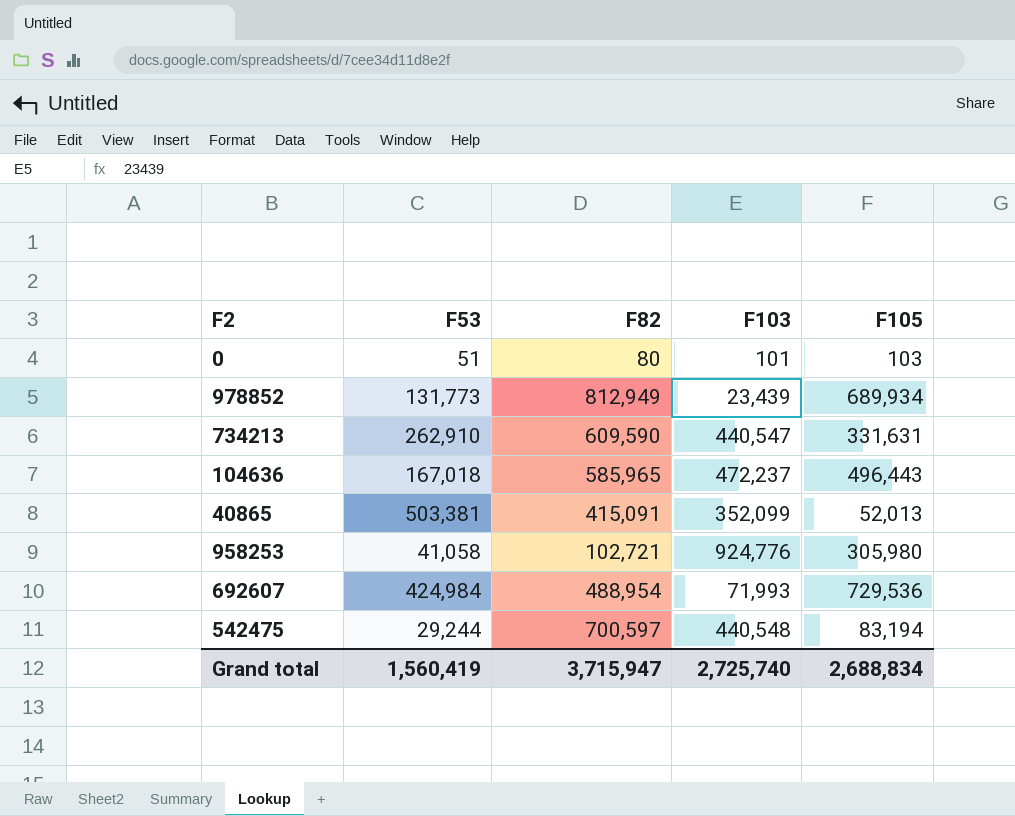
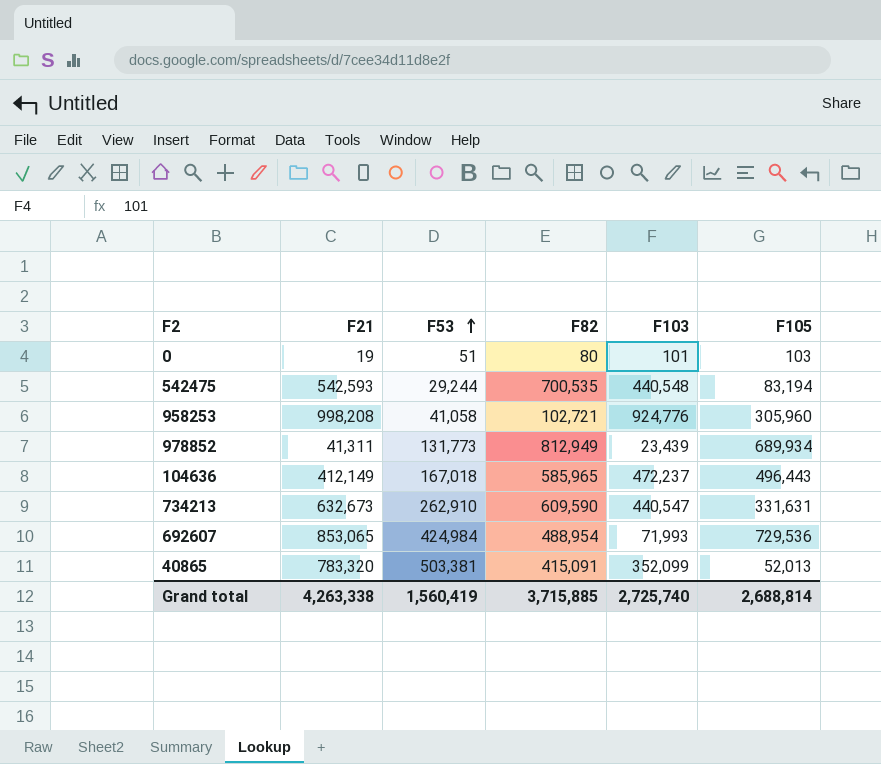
row order: none -> F53 ascending
column F21 | position: none -> 2
542475 | F82: 700,597 -> 700,535
958253 | F105: 305,980 -> 305,960
Grand total | F82: 3,715,947 -> 3,715,885
Grand total | F105: 2,688,834 -> 2,688,814

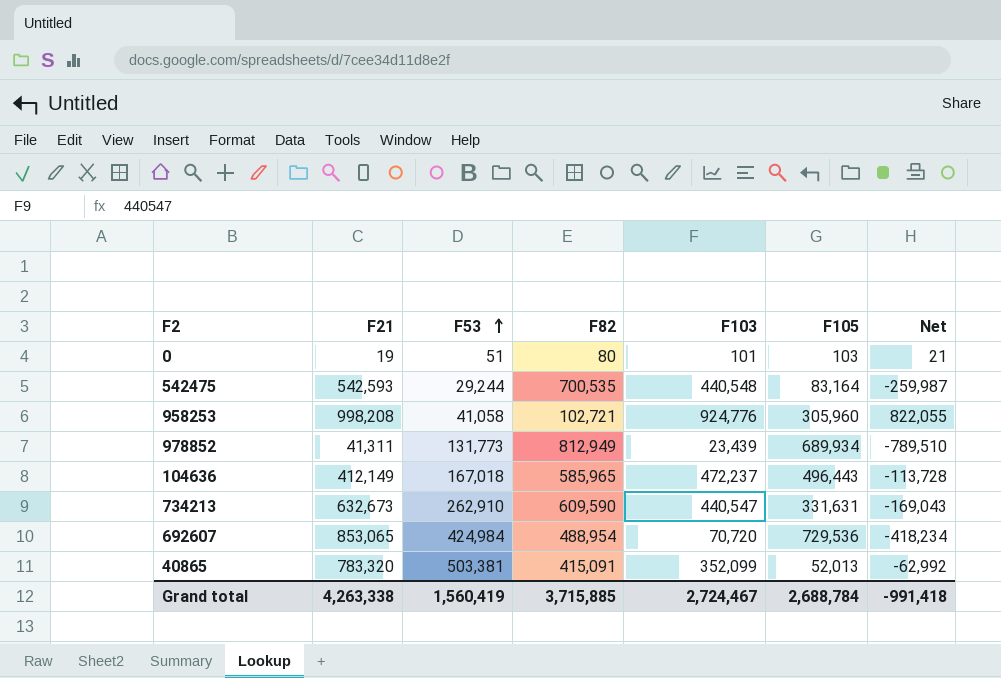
column Net | formula: none -> [F103] - [F82]
542475 | F105: 83,194 -> 83,164
692607 | F103: 71,993 -> 70,720
Grand total | F103: 2,725,740 -> 2,724,467
Grand total | F105: 2,688,814 -> 2,688,784

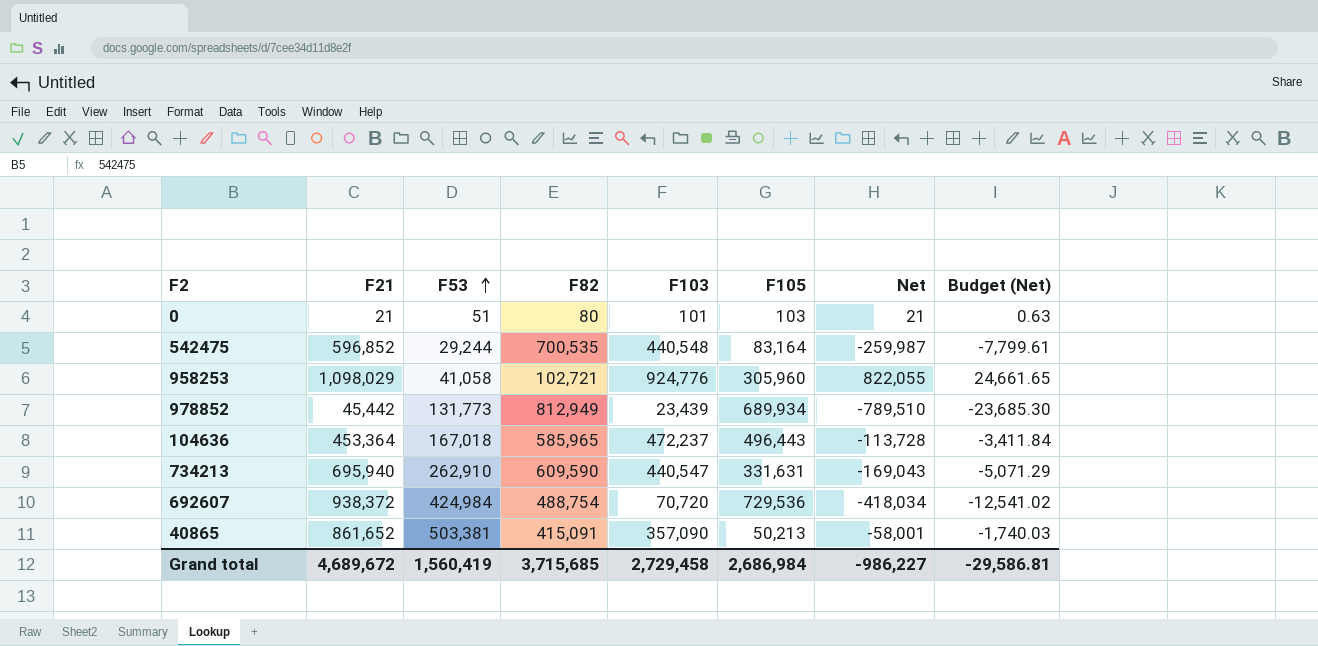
column Budget (Net) | formula: none -> [Net] * 0.03
0 | F21: 19 -> 21
542475 | F21: 542,593 -> 596,852
958253 | F21: 998,208 -> 1,098,029
978852 | F21: 41,311 -> 45,442
104636 | F21: 412,149 -> 453,364
734213 | F21: 632,673 -> 695,940
692607 | F21: 853,065 -> 938,372
692607 | F82: 488,954 -> 488,754
692607 | Net: -418,234 -> -418,034
40865 | F21: 783,320 -> 861,652
40865 | F103: 352,099 -> 357,090
40865 | F105: 52,013 -> 50,213
40865 | Net: -62,992 -> -58,001
Grand total | F21: 4,263,338 -> 4,689,672
Grand total | F82: 3,715,885 -> 3,715,685
Grand total | F103: 2,724,467 -> 2,729,458
Grand total | F105: 2,688,784 -> 2,686,984
Grand total | Net: -991,418 -> -986,227

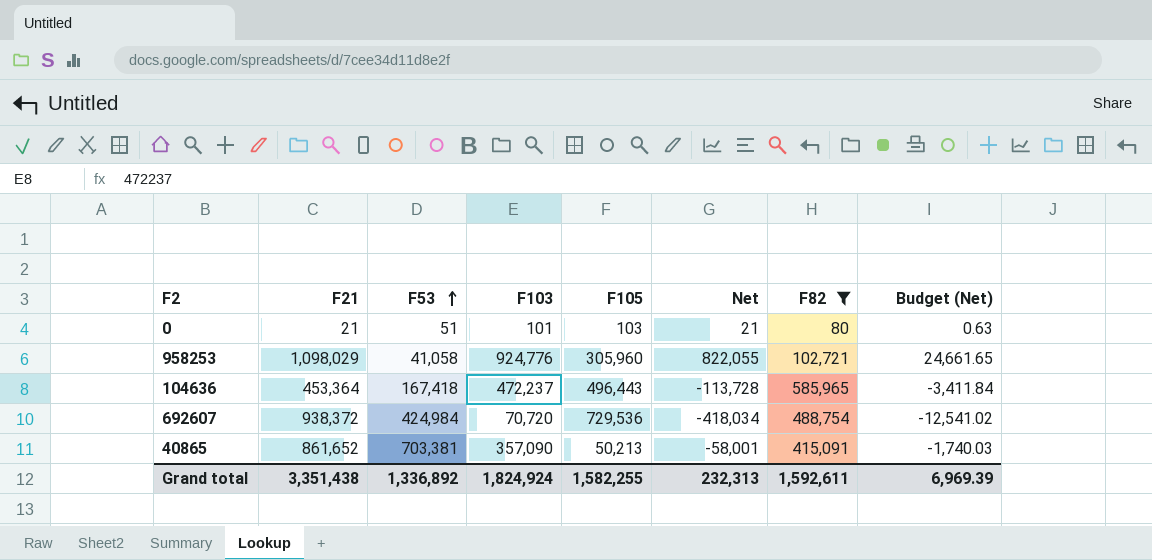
filter: none -> F82 <= 585,965
column F82 | position: 4 -> 7
104636 | F53: 167,018 -> 167,418
40865 | F53: 503,381 -> 703,381
Grand total | F21: 4,689,672 -> 3,351,438
Grand total | F53: 1,560,419 -> 1,336,892
Grand total | F103: 2,729,458 -> 1,824,924
Grand total | F105: 2,686,984 -> 1,582,255
Grand total | Net: -986,227 -> 232,313
Grand total | F82: 3,715,685 -> 1,592,611
Grand total | Budget (Net): -29,586.81 -> 6,969.39

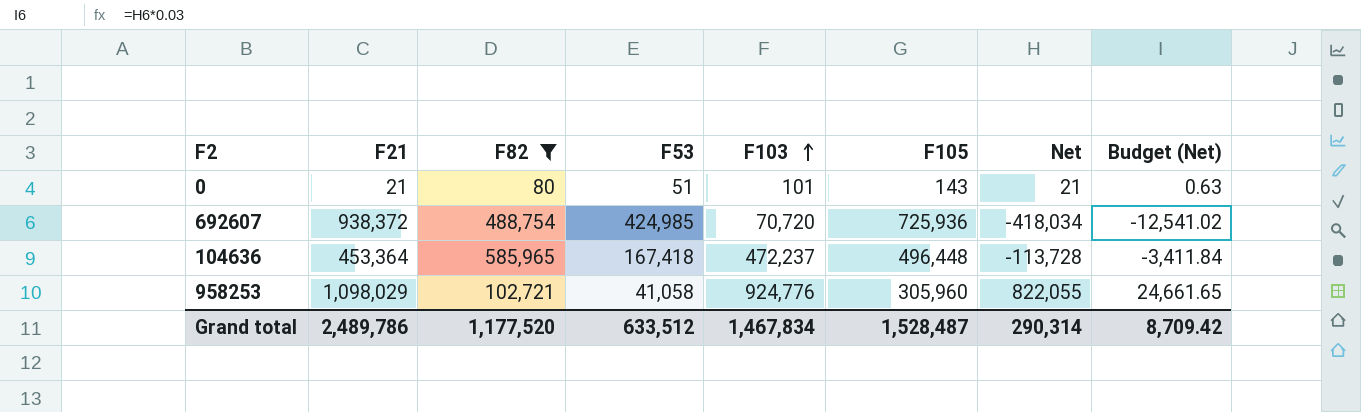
row order: F53 ascending -> F103 ascending
column F82 | position: 7 -> 3
row 40865: 861,652 | 703,381 | 357,090 | 50,213 | -58,001 | 415,091 | -1,740.03 -> none
0 | F105: 103 -> 143
692607 | F53: 424,984 -> 424,985
692607 | F105: 729,536 -> 725,936
104636 | F105: 496,443 -> 496,448
Grand total | F21: 3,351,438 -> 2,489,786
Grand total | F82: 1,592,611 -> 1,177,520
Grand total | F53: 1,336,892 -> 633,512
Grand total | F103: 1,824,924 -> 1,467,834
Grand total | F105: 1,582,255 -> 1,528,487
Grand total | Net: 232,313 -> 290,314
Grand total | Budget (Net): 6,969.39 -> 8,709.42

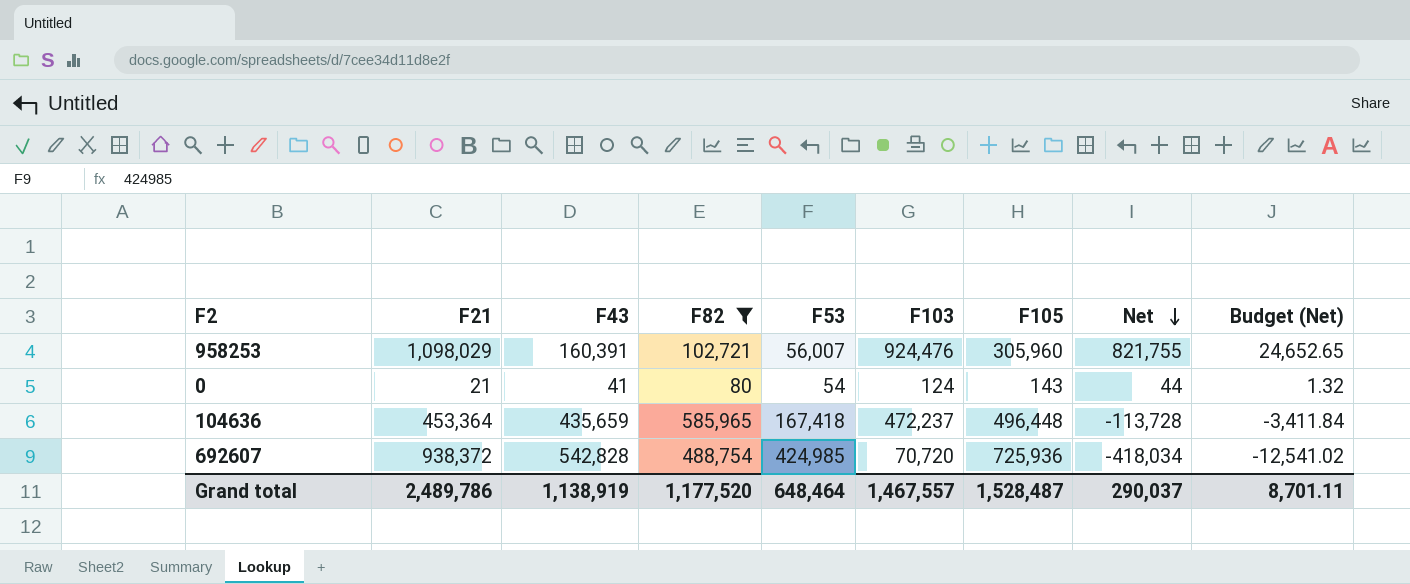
row order: F103 ascending -> Net descending
column F43 | position: none -> 3
958253 | F53: 41,058 -> 56,007
958253 | F103: 924,776 -> 924,476
958253 | Net: 822,055 -> 821,755
958253 | Budget (Net): 24,661.65 -> 24,652.65
0 | F53: 51 -> 54
0 | F103: 101 -> 124
0 | Net: 21 -> 44
0 | Budget (Net): 0.63 -> 1.32
Grand total | F53: 633,512 -> 648,464
Grand total | F103: 1,467,834 -> 1,467,557
Grand total | Net: 290,314 -> 290,037
Grand total | Budget (Net): 8,709.42 -> 8,701.11

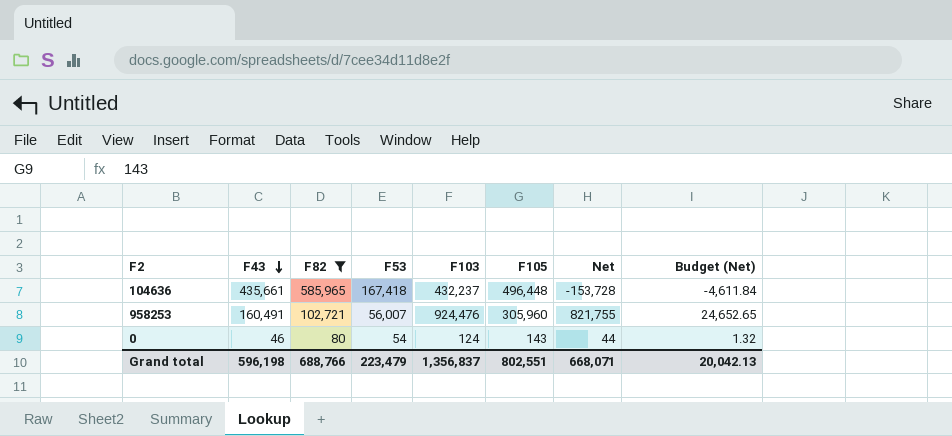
row order: Net descending -> F43 descending
column F21 | position: 2 -> none
row 692607: 938,372 | 542,828 | 488,754 | 424,985 | 70,720 | 725,936 | -418,034 | -12,541.02 -> none
104636 | F43: 435,659 -> 435,661
104636 | F103: 472,237 -> 432,237
104636 | Net: -113,728 -> -153,728
104636 | Budget (Net): -3,411.84 -> -4,611.84
958253 | F43: 160,391 -> 160,491
0 | F43: 41 -> 46
Grand total | F43: 1,138,919 -> 596,198
Grand total | F82: 1,177,520 -> 688,766
Grand total | F53: 648,464 -> 223,479
Grand total | F103: 1,467,557 -> 1,356,837
Grand total | F105: 1,528,487 -> 802,551
Grand total | Net: 290,037 -> 668,071
Grand total | Budget (Net): 8,701.11 -> 20,042.13

